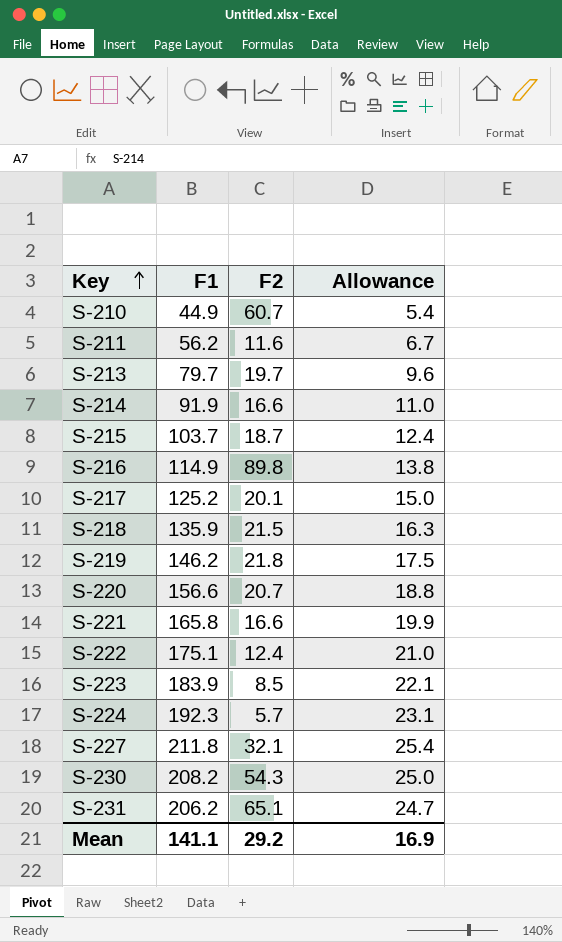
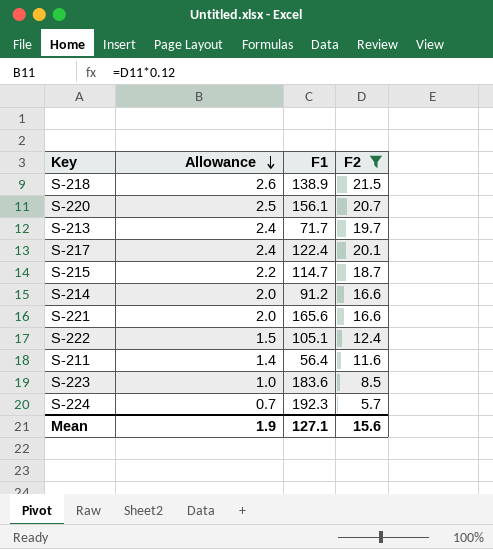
filter: none -> F2 <= 21.5
row order: Key ascending -> Allowance descending
column Allowance | formula: [F1] * 0.12 -> [F2] * 0.12
column Allowance | position: 4 -> 2
S-218 | F1: 135.9 -> 138.9
S-220 | F1: 156.6 -> 156.1
S-213 | F1: 79.7 -> 71.7
S-217 | F1: 125.2 -> 122.4
S-215 | F1: 103.7 -> 114.7
S-214 | F1: 91.9 -> 91.2
S-221 | F1: 165.8 -> 165.6
S-222 | F1: 175.1 -> 105.1
S-211 | F1: 56.2 -> 56.4
S-223 | F1: 183.9 -> 183.6
Mean | Allowance: 16.9 -> 1.9
Mean | F1: 141.1 -> 127.1
Mean | F2: 29.2 -> 15.6

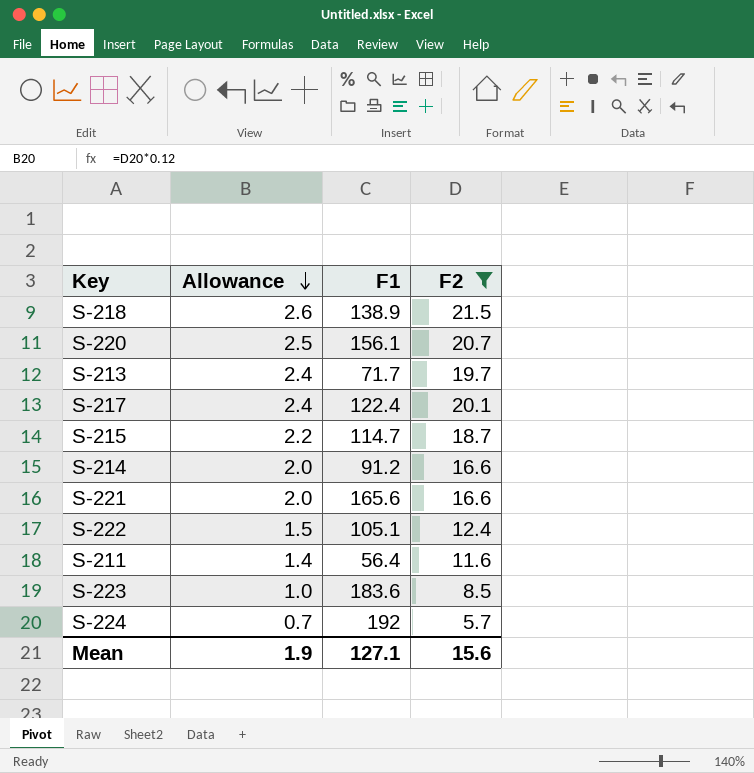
S-224 | F1: 192.3 -> 192

